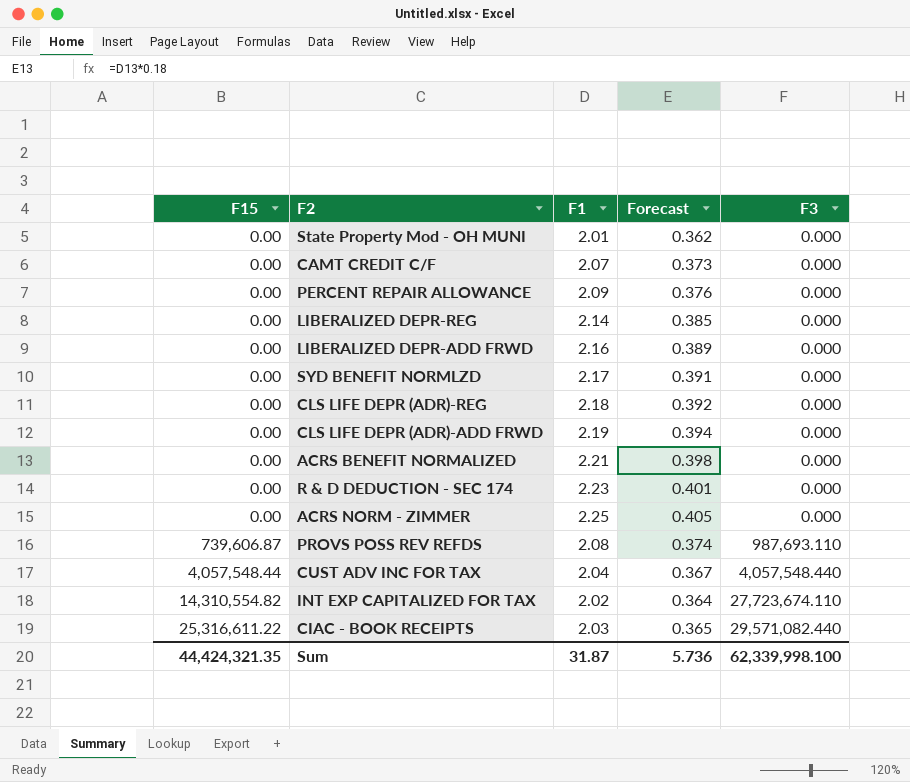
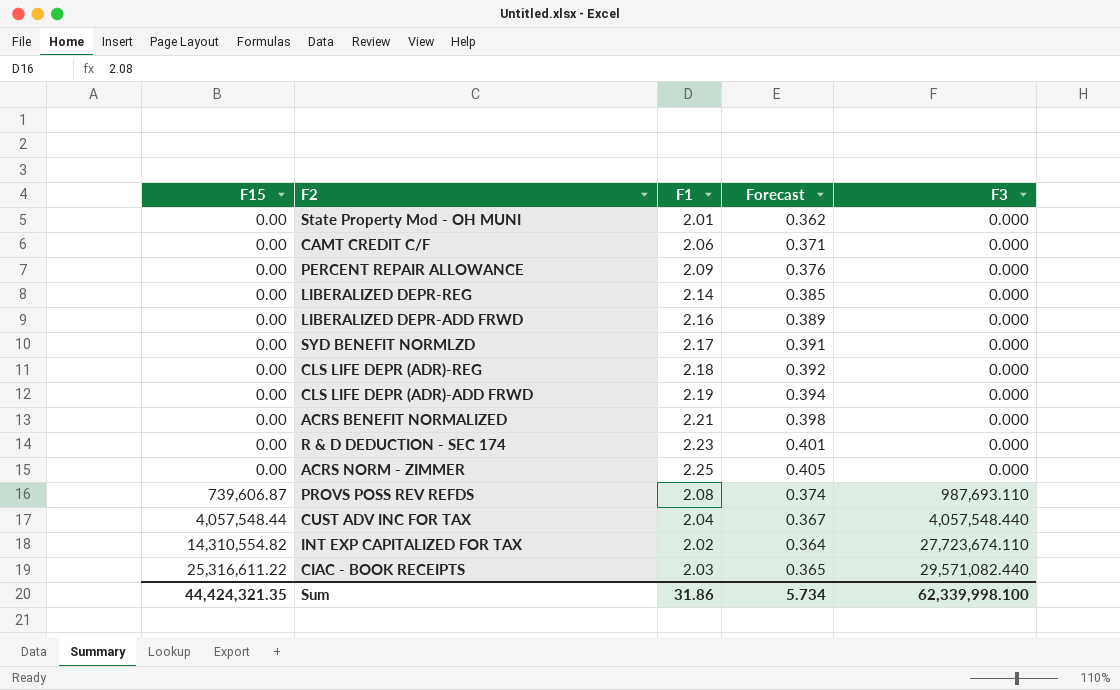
CAMT CREDIT C/F | F1: 2.07 -> 2.06
CAMT CREDIT C/F | Forecast: 0.373 -> 0.371
Sum | F1: 31.87 -> 31.86
Sum | Forecast: 5.736 -> 5.734

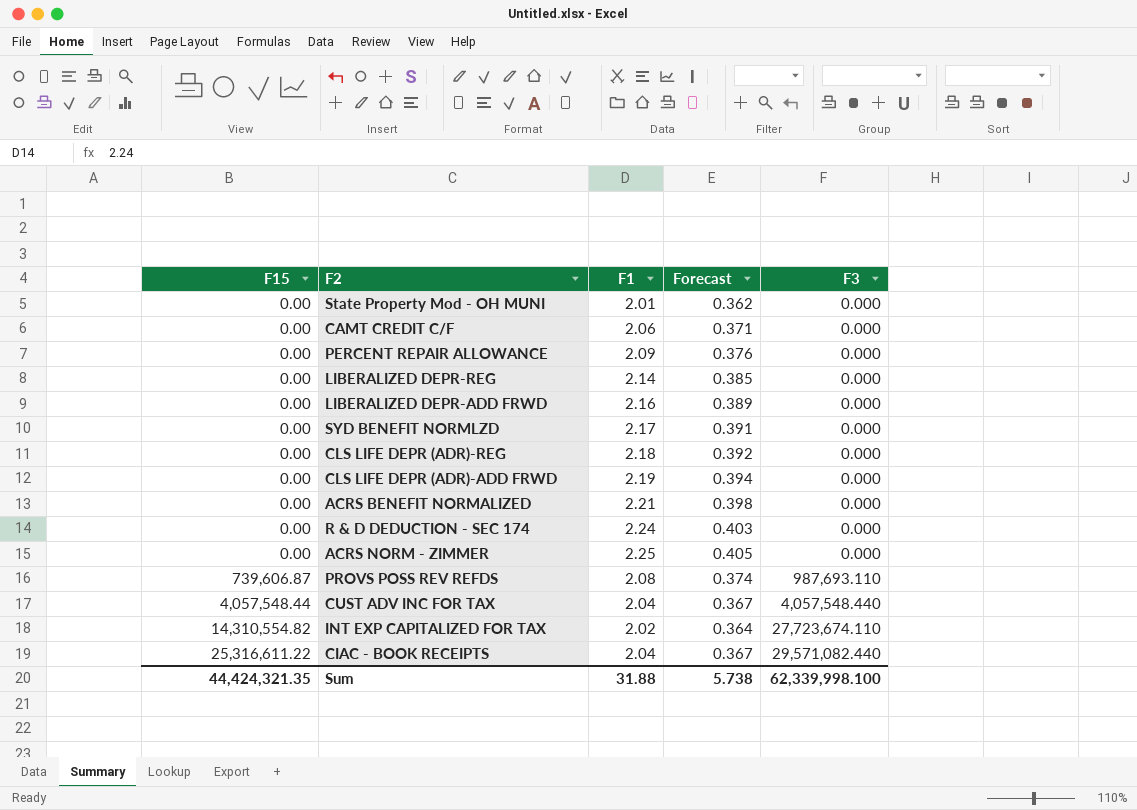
R & D DEDUCTION - SEC 174 | F1: 2.23 -> 2.24
R & D DEDUCTION - SEC 174 | Forecast: 0.401 -> 0.403
CIAC - BOOK RECEIPTS | F1: 2.03 -> 2.04
CIAC - BOOK RECEIPTS | Forecast: 0.365 -> 0.367
Sum | F1: 31.86 -> 31.88
Sum | Forecast: 5.734 -> 5.738

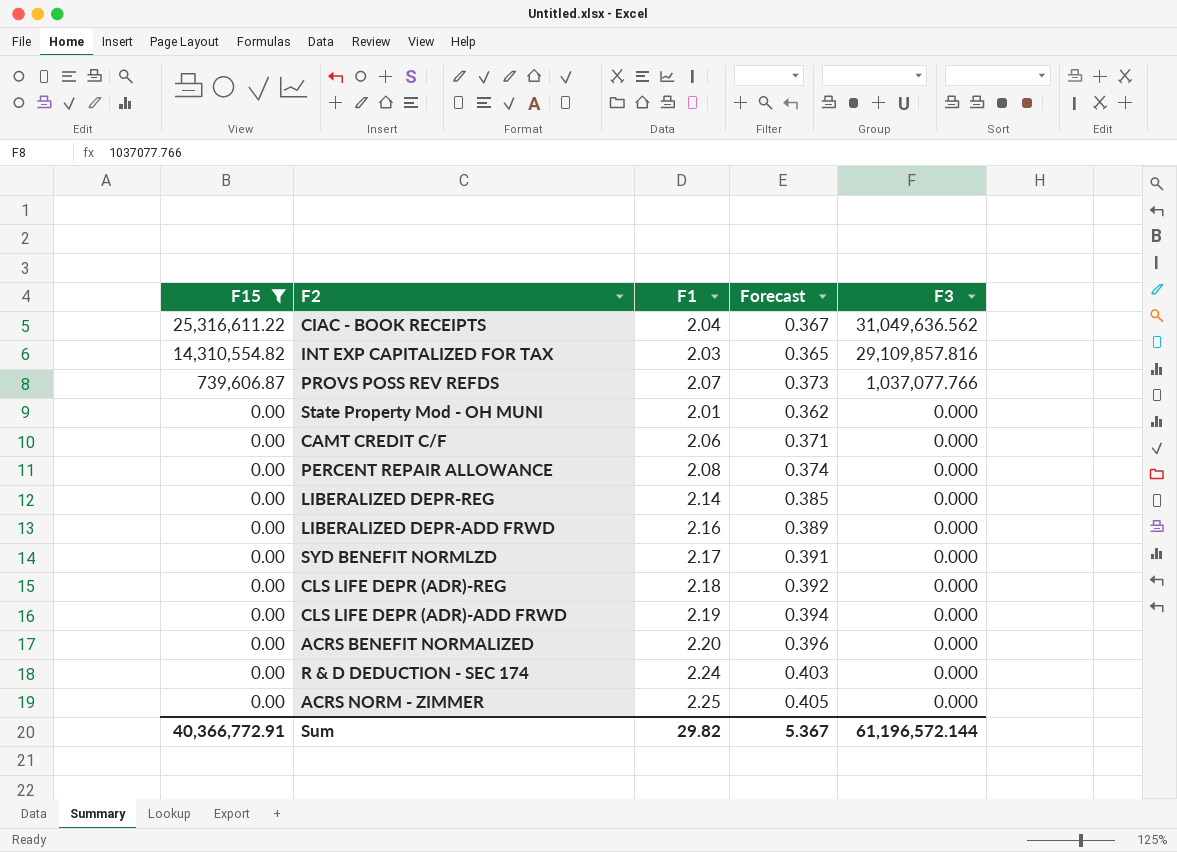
filter: none -> F15 != 4,057,548.44
row order: F15 ascending -> F15 descending
CIAC - BOOK RECEIPTS | F3: 29,571,082.440 -> 31,049,636.562
INT EXP CAPITALIZED FOR TAX | F1: 2.02 -> 2.03
INT EXP CAPITALIZED FOR TAX | Forecast: 0.364 -> 0.365
INT EXP CAPITALIZED FOR TAX | F3: 27,723,674.110 -> 29,109,857.816
PROVS POSS REV REFDS | F1: 2.08 -> 2.07
PROVS POSS REV REFDS | Forecast: 0.374 -> 0.373
PROVS POSS REV REFDS | F3: 987,693.110 -> 1,037,077.766
PERCENT REPAIR ALLOWANCE | F1: 2.09 -> 2.08
PERCENT REPAIR ALLOWANCE | Forecast: 0.376 -> 0.374
ACRS BENEFIT NORMALIZED | F1: 2.21 -> 2.20
ACRS BENEFIT NORMALIZED | Forecast: 0.398 -> 0.396
Sum | F15: 44,424,321.35 -> 40,366,772.91
Sum | F1: 31.88 -> 29.82
Sum | Forecast: 5.738 -> 5.367
Sum | F3: 62,339,998.100 -> 61,196,572.144

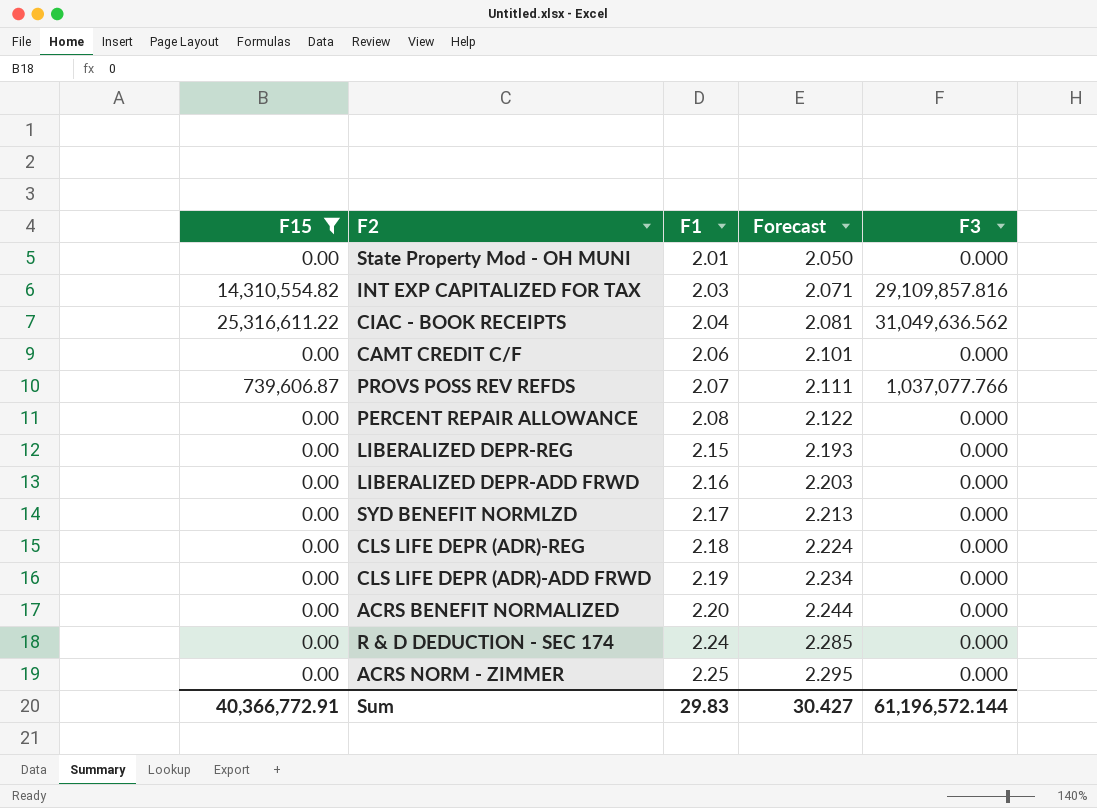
row order: F15 descending -> F1 ascending
column Forecast | formula: [F1] * 0.18 -> [F1] * 1.02
LIBERALIZED DEPR-REG | F1: 2.14 -> 2.15
Sum | F1: 29.82 -> 29.83
Sum | Forecast: 5.367 -> 30.427

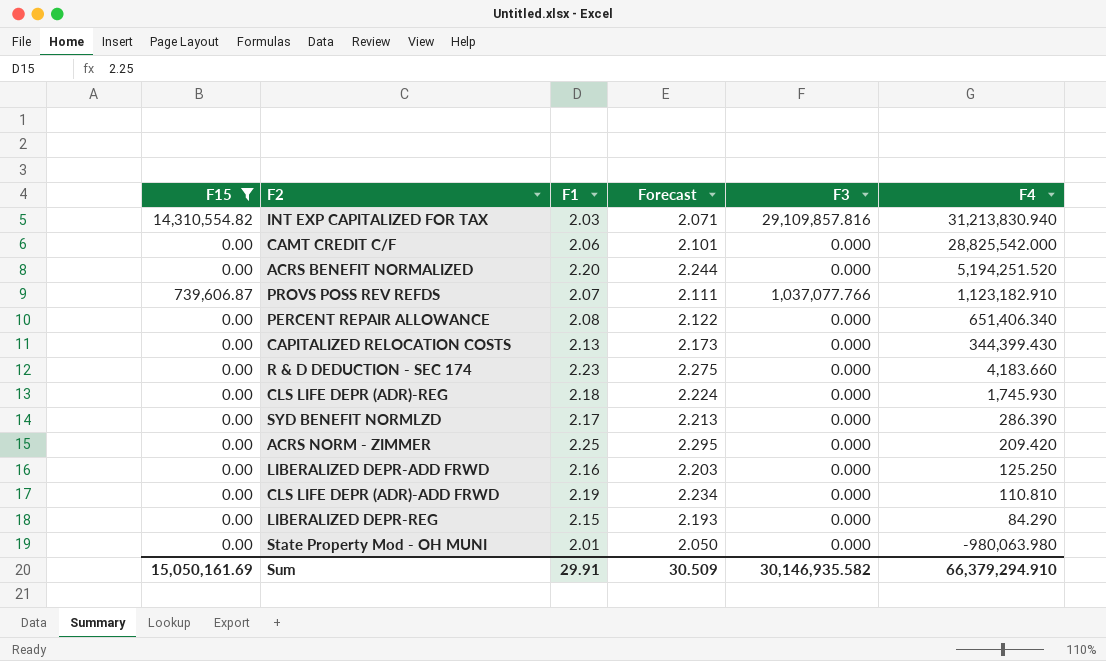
row order: F1 ascending -> F4 descending
column F4 | position: none -> 6
row CIAC - BOOK RECEIPTS: 25,316,611.22 | 2.04 | 2.081 | 31,049,636.562 -> none
row CAPITALIZED RELOCATION COSTS: none -> 0.00 | 2.13 | 2.173 | 0.000 | 344,399.430
R & D DEDUCTION - SEC 174 | F1: 2.24 -> 2.23
R & D DEDUCTION - SEC 174 | Forecast: 2.285 -> 2.275
Sum | F15: 40,366,772.91 -> 15,050,161.69
Sum | F1: 29.83 -> 29.91
Sum | Forecast: 30.427 -> 30.509
Sum | F3: 61,196,572.144 -> 30,146,935.582

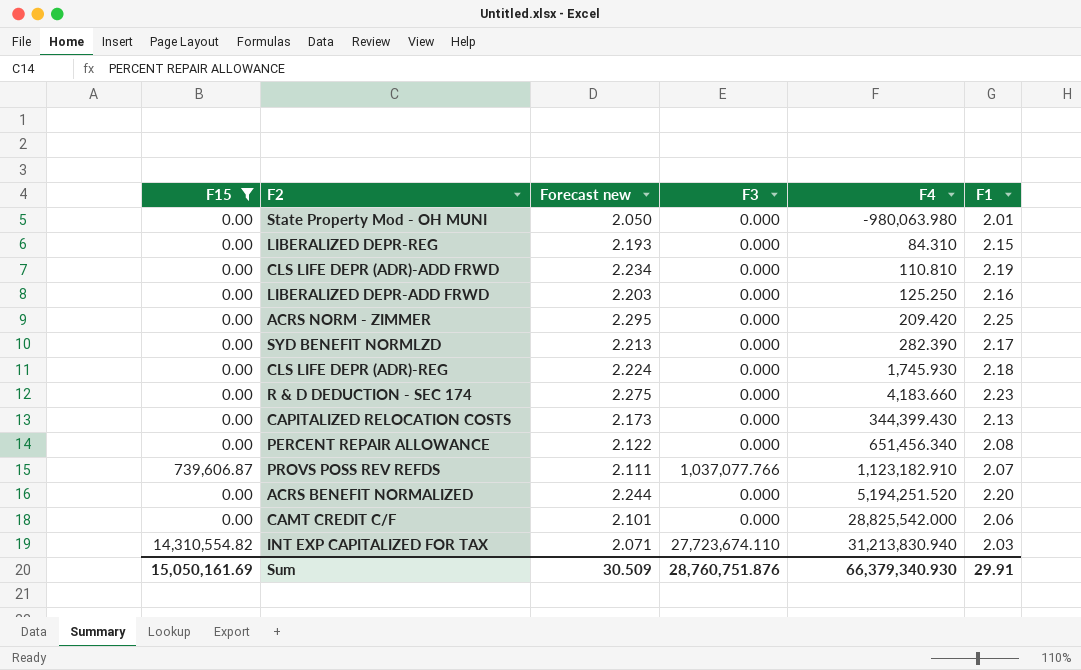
row order: F4 descending -> F4 ascending
column name: Forecast -> Forecast new
column F1 | position: 3 -> 6
LIBERALIZED DEPR-REG | F4: 84.290 -> 84.310
SYD BENEFIT NORMLZD | F4: 286.390 -> 282.390
PERCENT REPAIR ALLOWANCE | F4: 651,406.340 -> 651,456.340
INT EXP CAPITALIZED FOR TAX | F3: 29,109,857.816 -> 27,723,674.110
Sum | F3: 30,146,935.582 -> 28,760,751.876
Sum | F4: 66,379,294.910 -> 66,379,340.930

